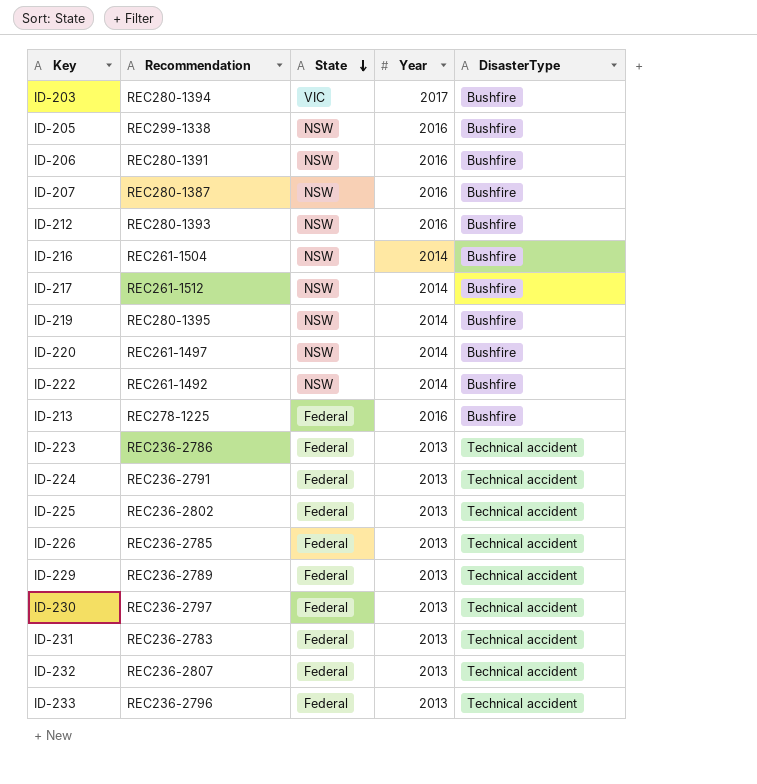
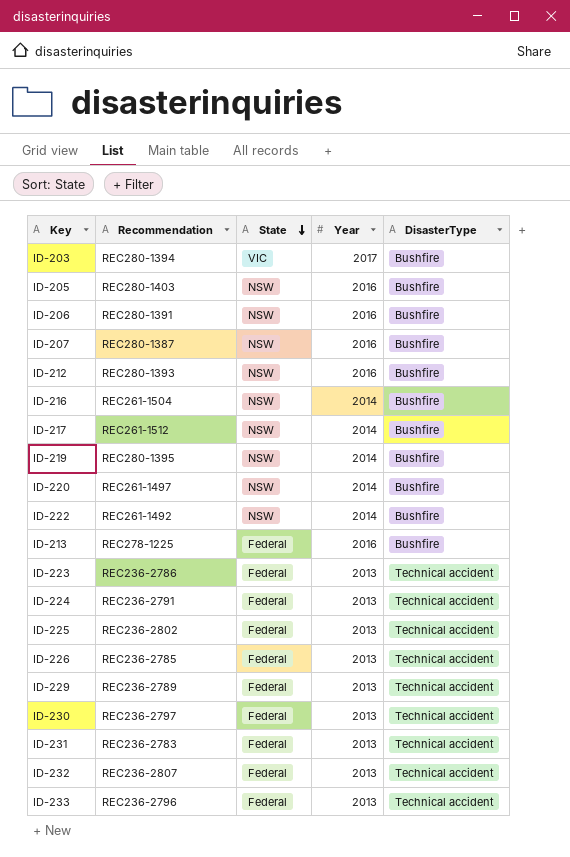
ID-205 | Recommendation: REC299-1338 -> REC280-1403

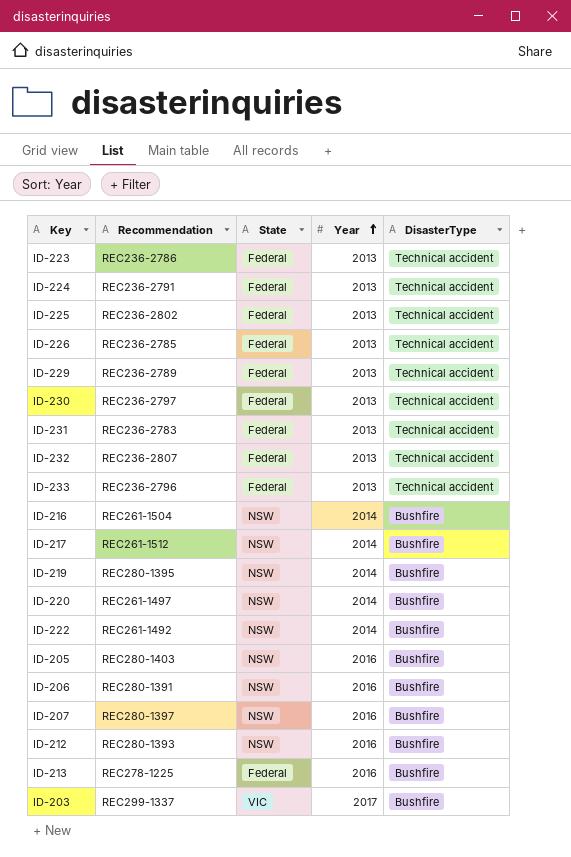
row order: State descending -> Year ascending
ID-207 | Recommendation: REC280-1387 -> REC280-1397
ID-203 | Recommendation: REC280-1394 -> REC299-1337

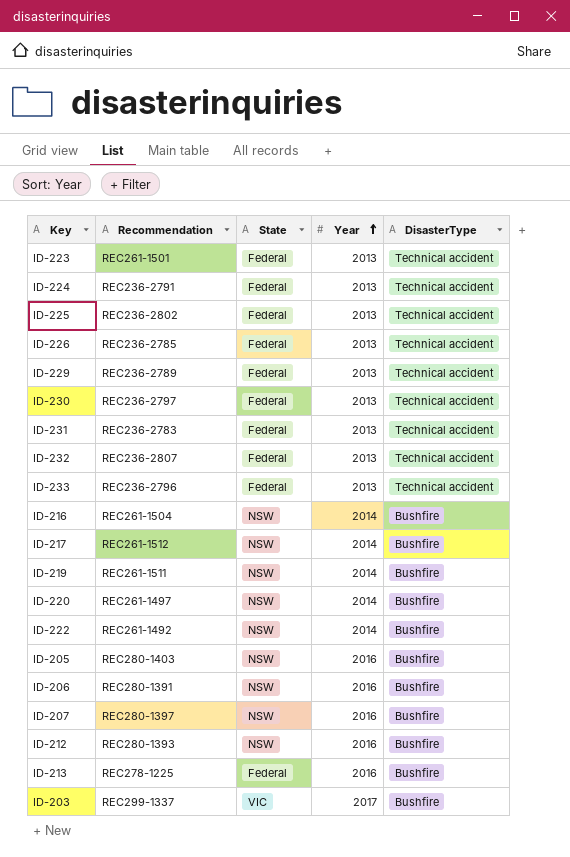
ID-223 | Recommendation: REC236-2786 -> REC261-1501
ID-219 | Recommendation: REC280-1395 -> REC261-1511

